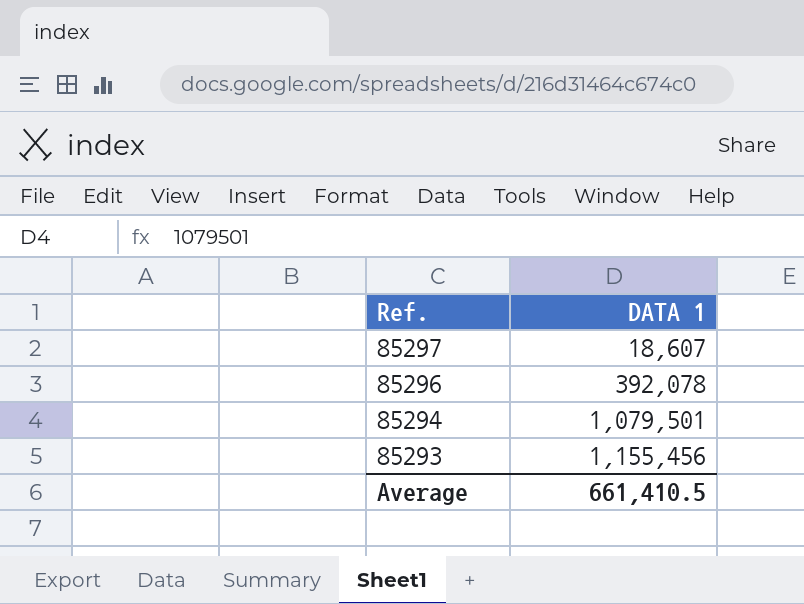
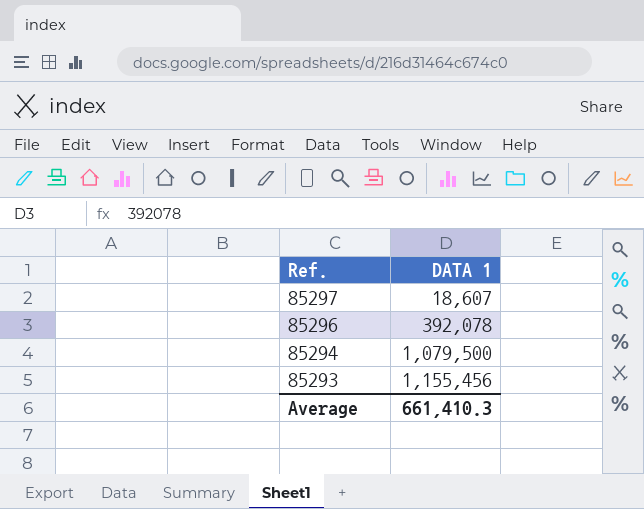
85294 | DATA 1: 1,079,501 -> 1,079,500
Average | DATA 1: 661,410.5 -> 661,410.3

